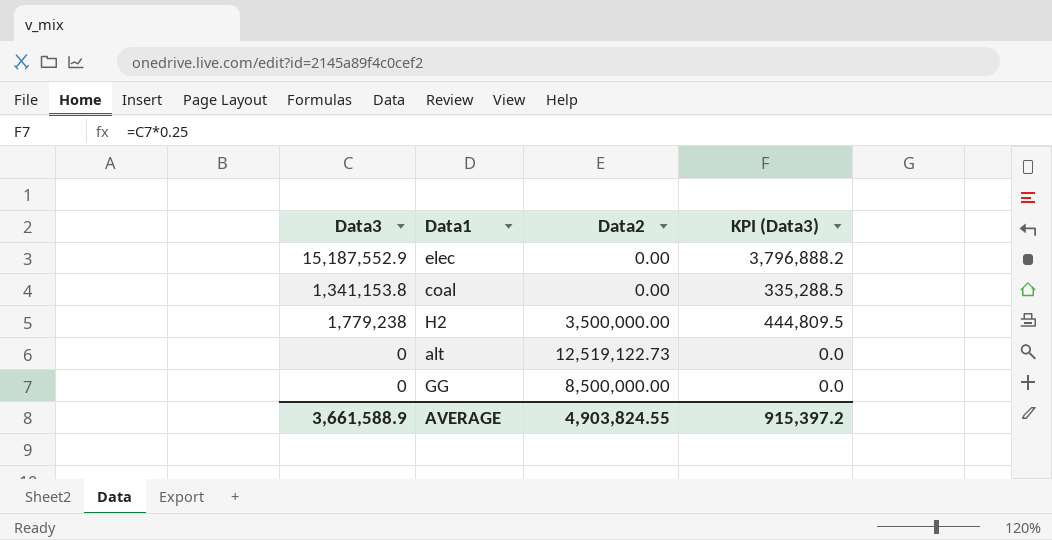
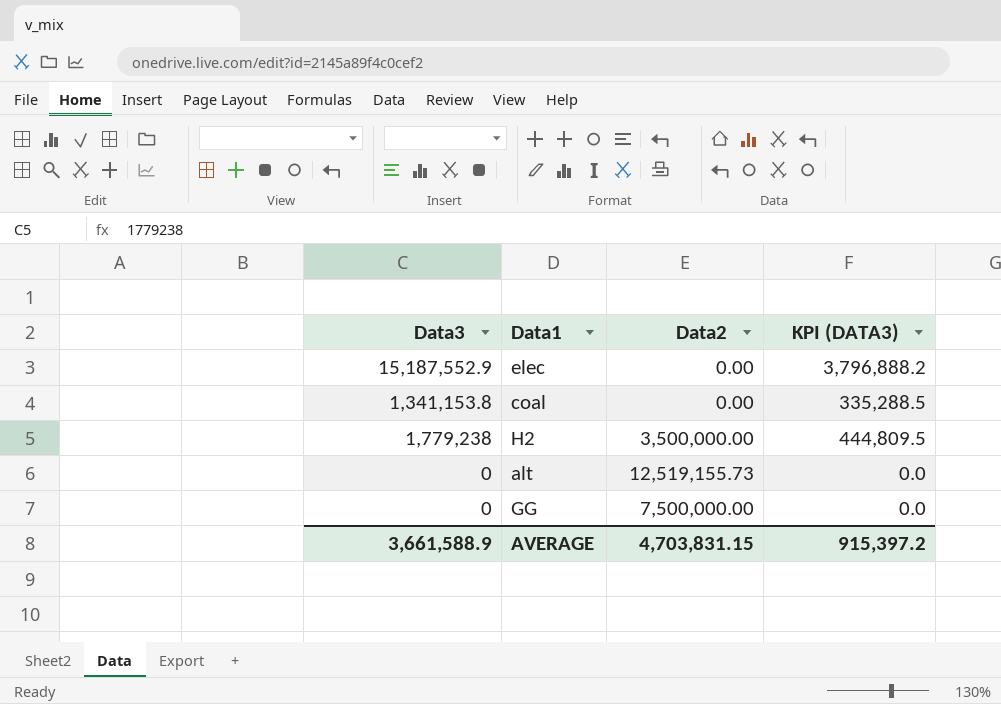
column name: KPI (Data3) -> KPI (DATA3)
alt | Data2: 12,519,122.73 -> 12,519,155.73
GG | Data2: 8,500,000.00 -> 7,500,000.00
AVERAGE | Data2: 4,903,824.55 -> 4,703,831.15

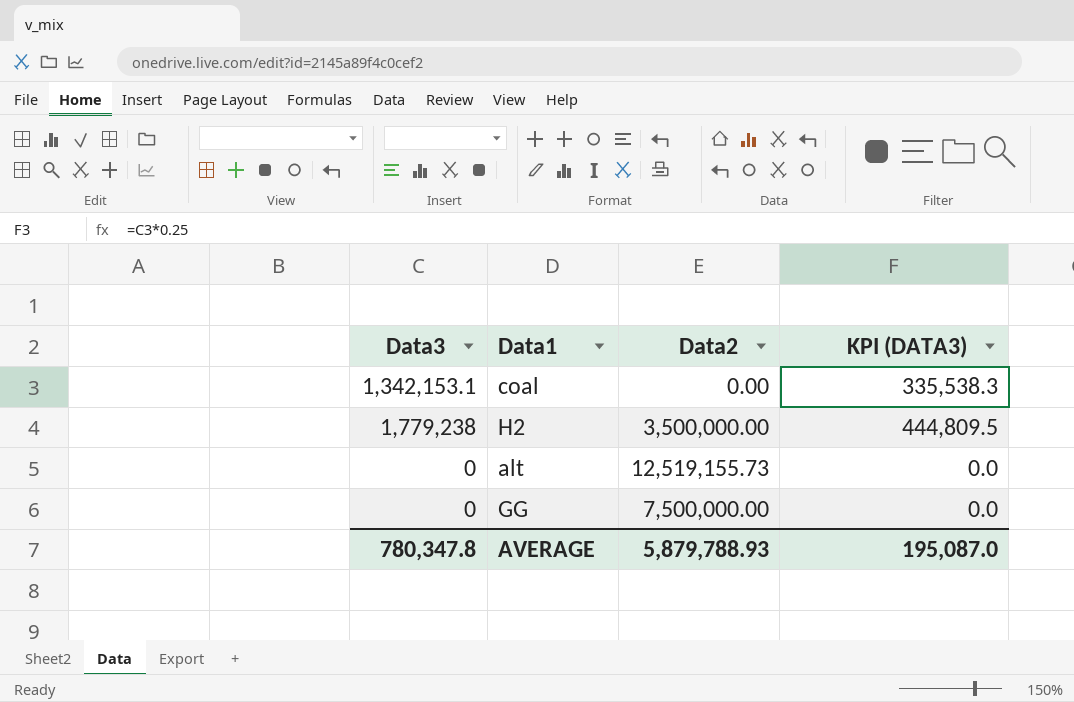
row elec: 15,187,552.9 | 0.00 | 3,796,888.2 -> none
coal | Data3: 1,341,153.8 -> 1,342,153.1
coal | KPI (DATA3): 335,288.5 -> 335,538.3
AVERAGE | Data3: 3,661,588.9 -> 780,347.8
AVERAGE | Data2: 4,703,831.15 -> 5,879,788.93
AVERAGE | KPI (DATA3): 915,397.2 -> 195,087.0

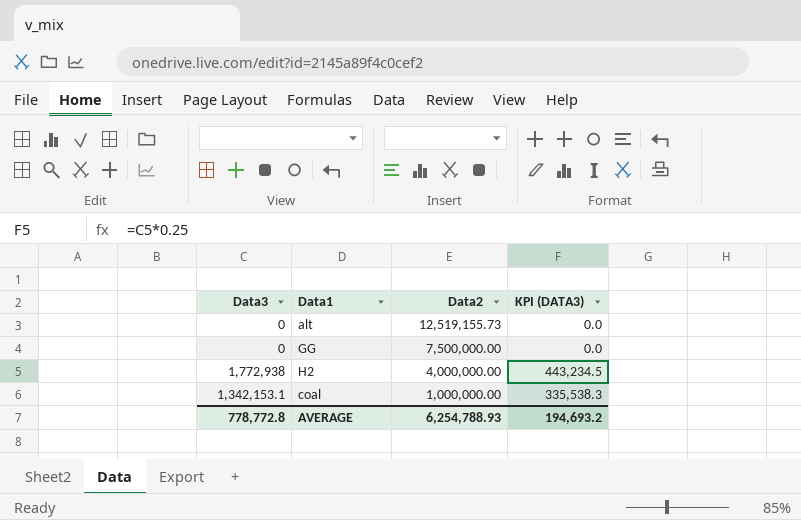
row order: none -> Data2 descending
H2 | Data3: 1,779,238 -> 1,772,938
H2 | Data2: 3,500,000.00 -> 4,000,000.00
H2 | KPI (DATA3): 444,809.5 -> 443,234.5
coal | Data2: 0.00 -> 1,000,000.00
AVERAGE | Data3: 780,347.8 -> 778,772.8
AVERAGE | Data2: 5,879,788.93 -> 6,254,788.93
AVERAGE | KPI (DATA3): 195,087.0 -> 194,693.2

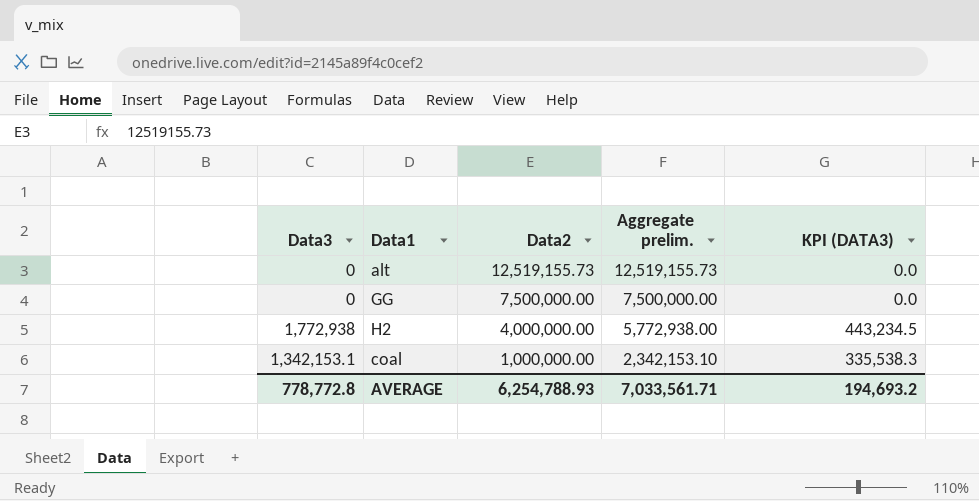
column Aggregate prelim. | formula: none -> [Data3] + [Data2]

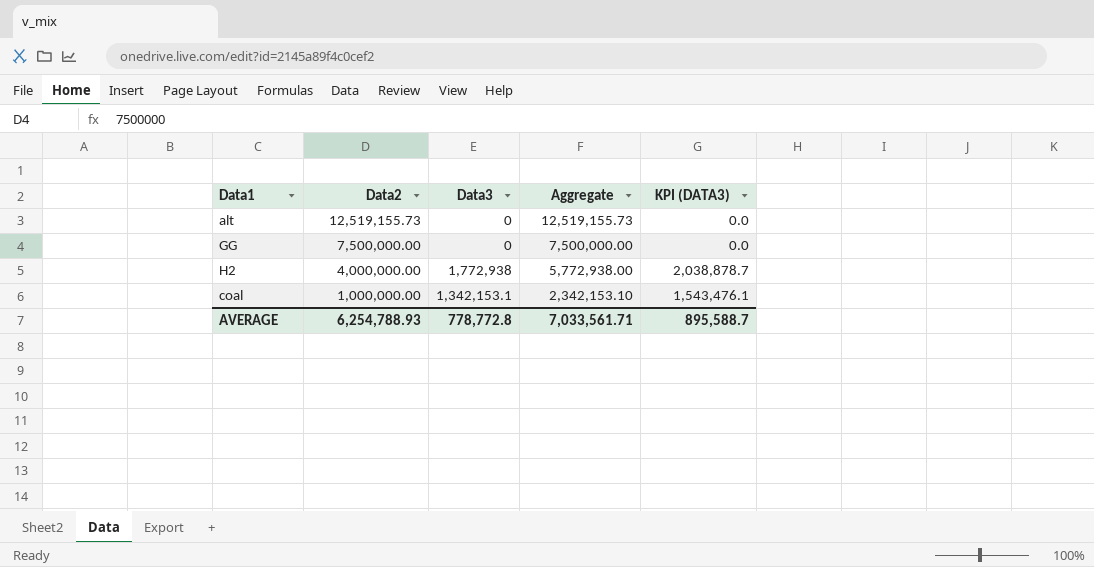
column Data3 | position: 1 -> 3
column name: Aggregate prelim. -> Aggregate
column KPI (DATA3) | formula: [Data3] * 0.25 -> [Data3] * 1.15
AVERAGE | KPI (DATA3): 194,693.2 -> 895,588.7

